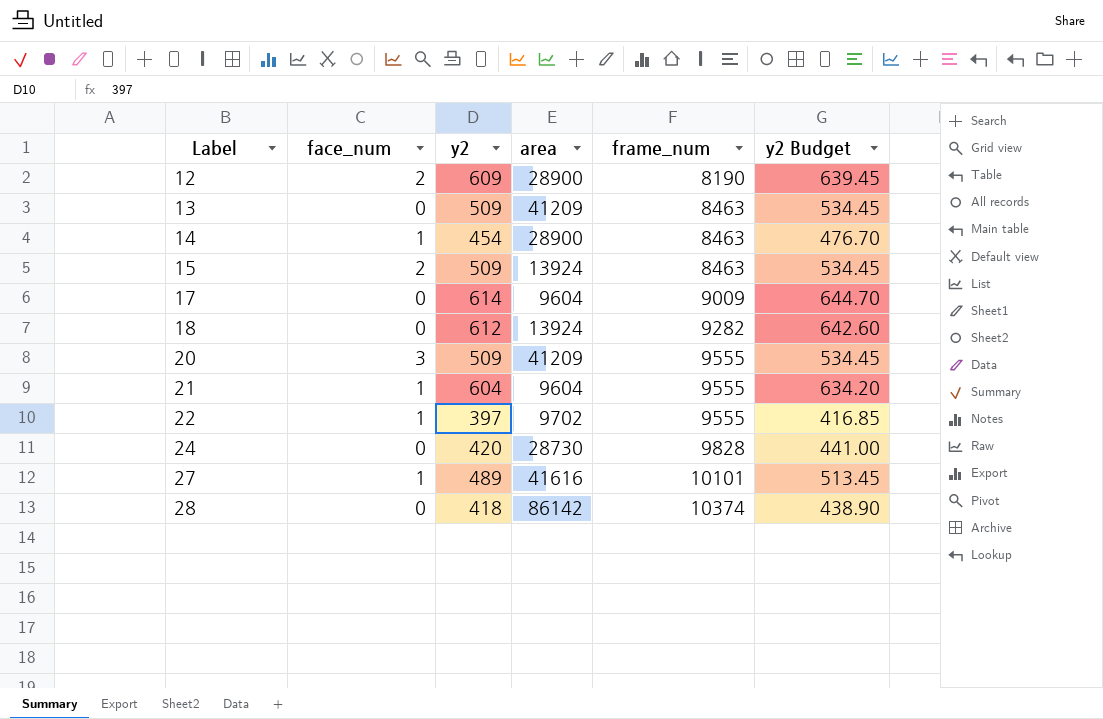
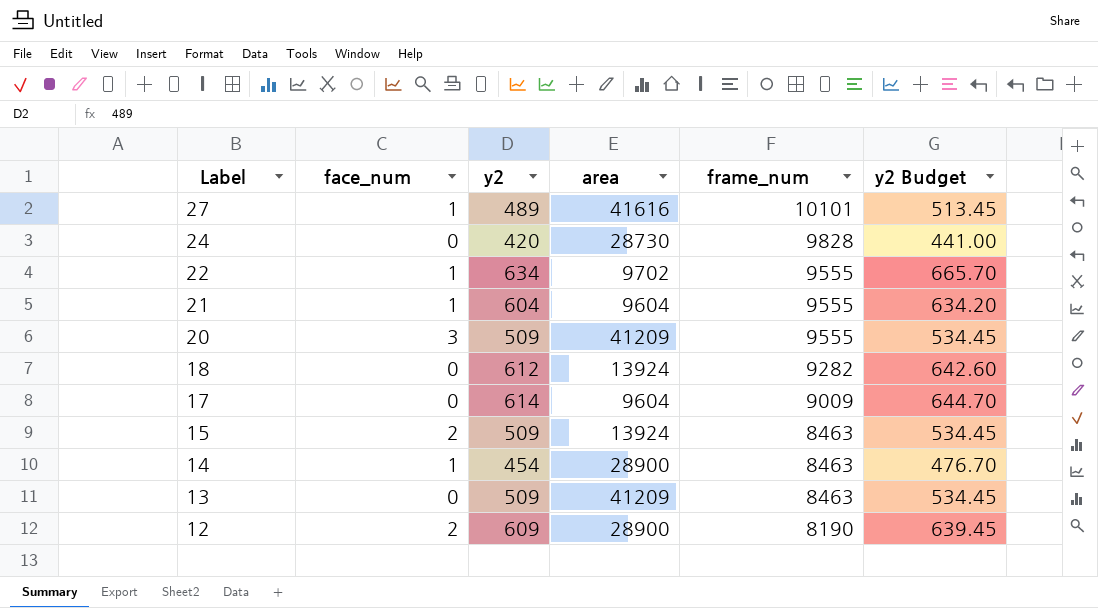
row order: Label ascending -> Label descending
row 28: 0 | 418 | 86142 | 10374 | 438.90 -> none
22 | y2: 397 -> 634
22 | y2 Budget: 416.85 -> 665.70

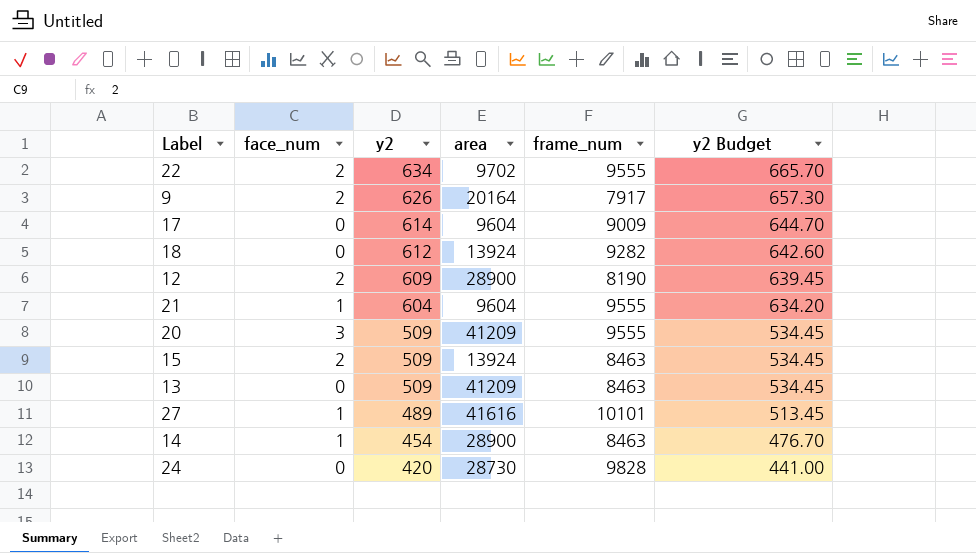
row order: Label descending -> y2 descending
22 | face_num: 1 -> 2
row 9: none -> 2 | 626 | 20164 | 7917 | 657.30

